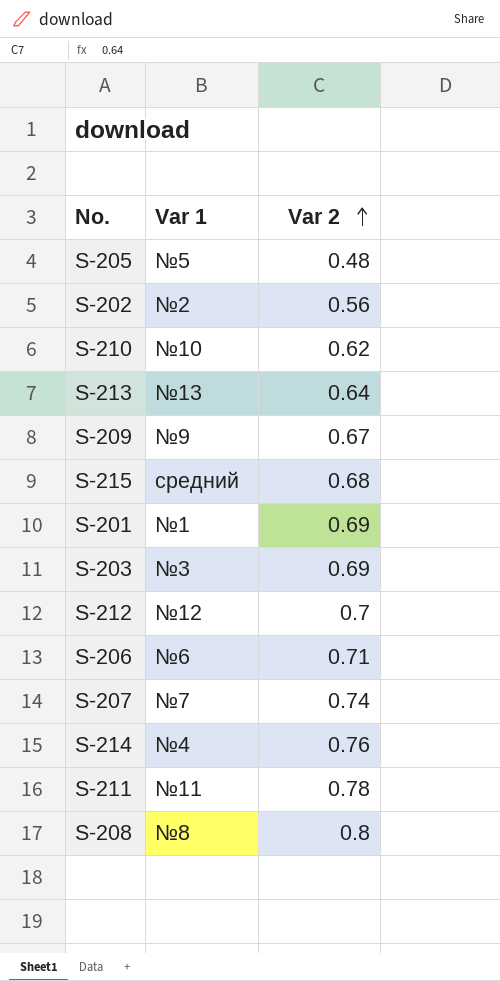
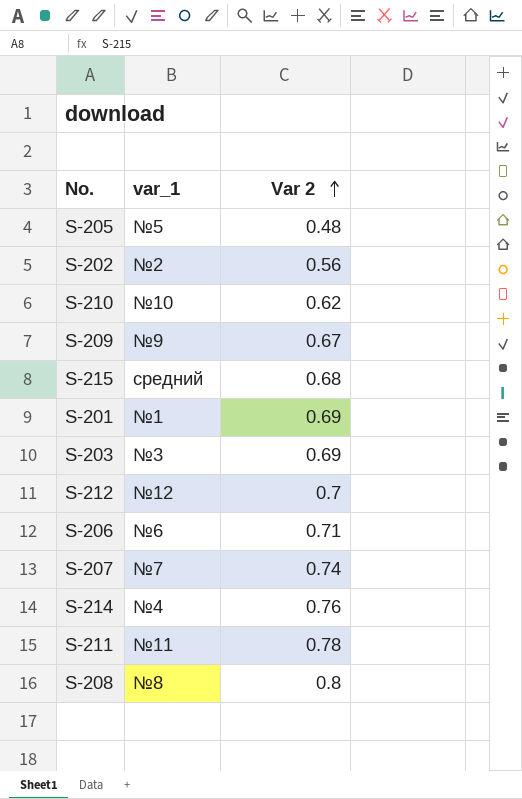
column name: Var 1 -> var_1
row S-213: №13 | 0.64 -> none

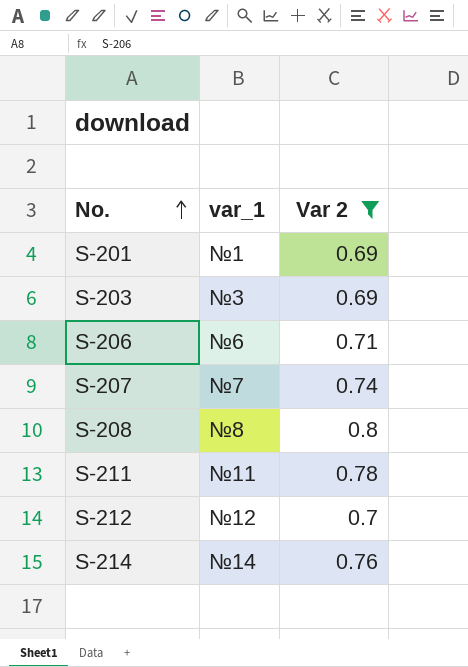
filter: none -> Var 2 >= 0.69
row order: Var 2 ascending -> No. ascending
S-214 | var_1: №4 -> №14

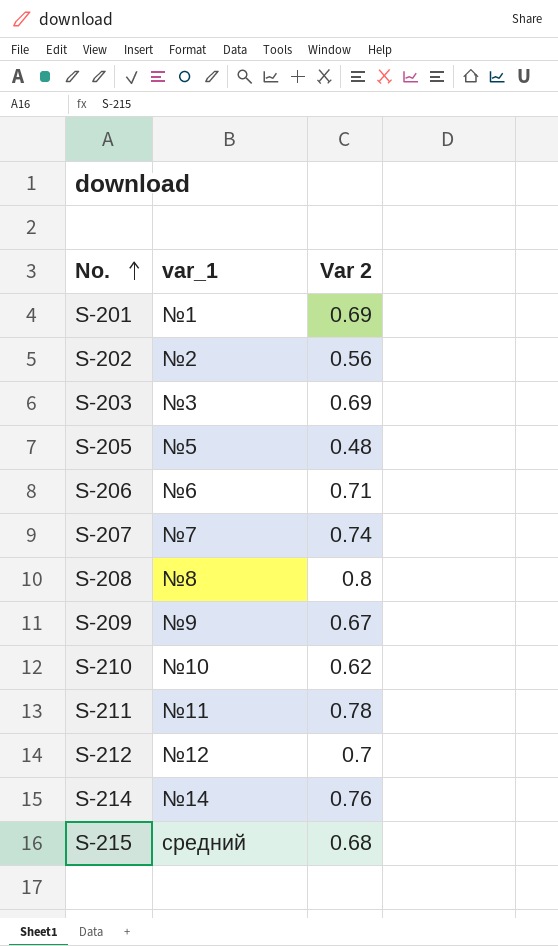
filter: Var 2 >= 0.69 -> none

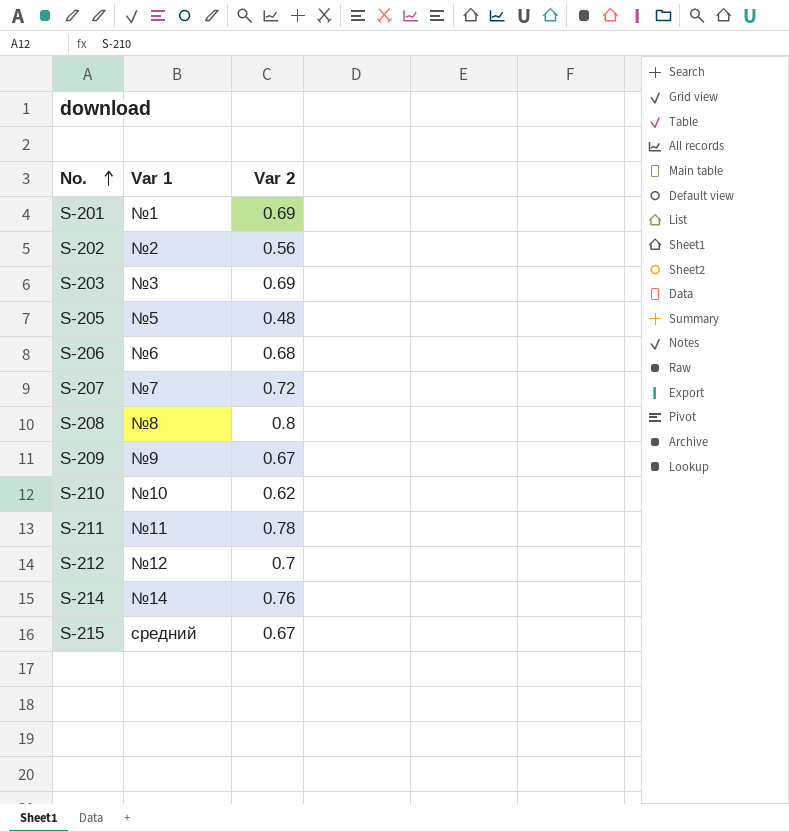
column name: var_1 -> Var 1
S-206 | Var 2: 0.71 -> 0.68
S-207 | Var 2: 0.74 -> 0.72
S-215 | Var 2: 0.68 -> 0.67

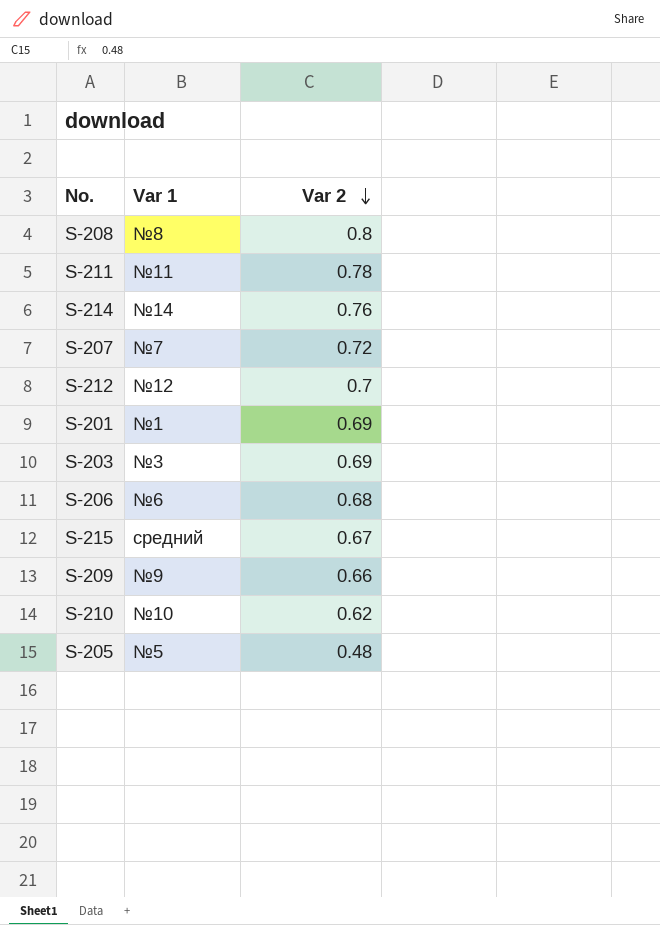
row order: No. ascending -> Var 2 descending
row S-202: №2 | 0.56 -> none
S-209 | Var 2: 0.67 -> 0.66

